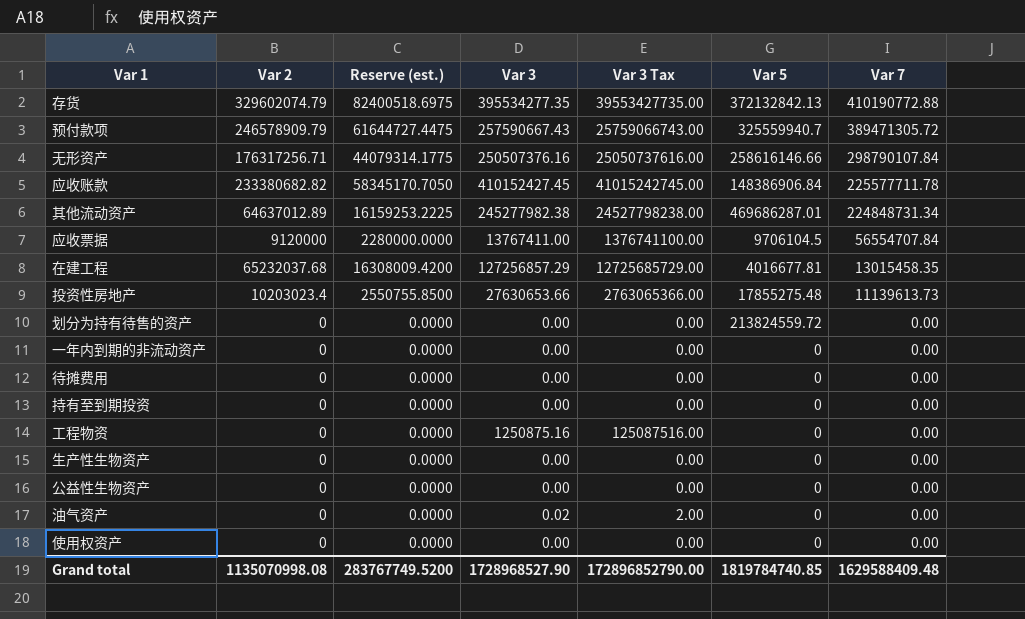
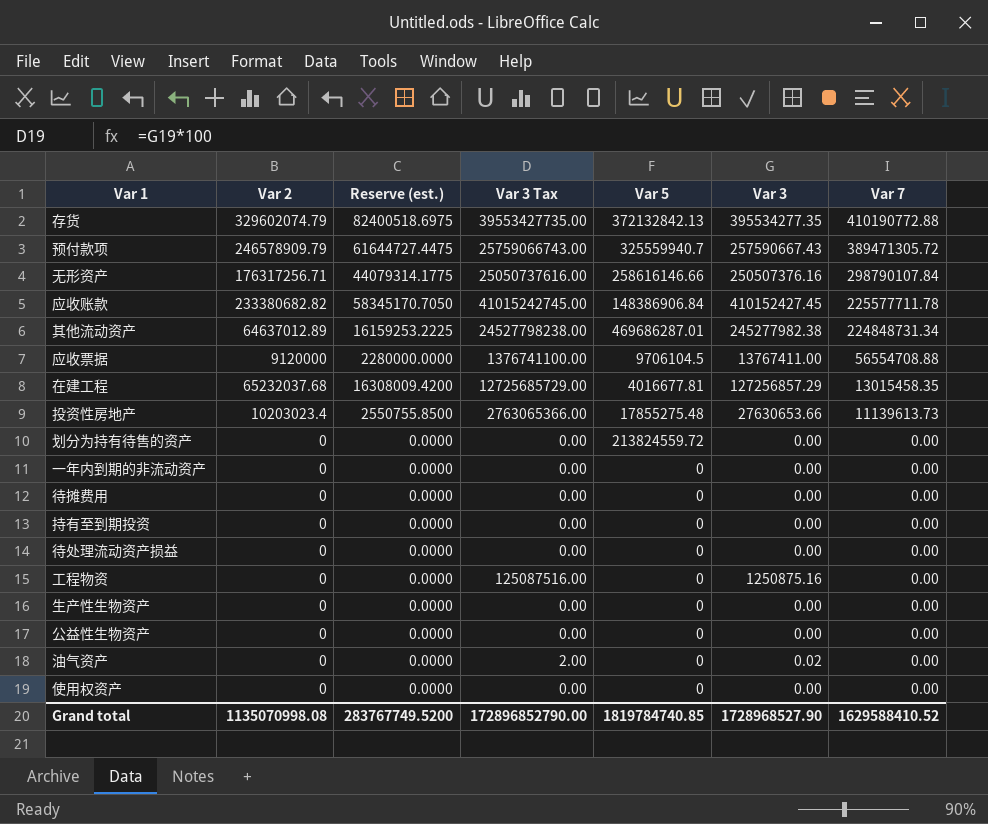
column Var 3 | position: 4 -> 6
应收票据 | Var 7: 56554707.84 -> 56554708.88
row 待处理流动资产损益: none -> 0 | 0.0000 | 0.00 | 0 | 0.00 | 0.00
Grand total | Var 7: 1629588409.48 -> 1629588410.52

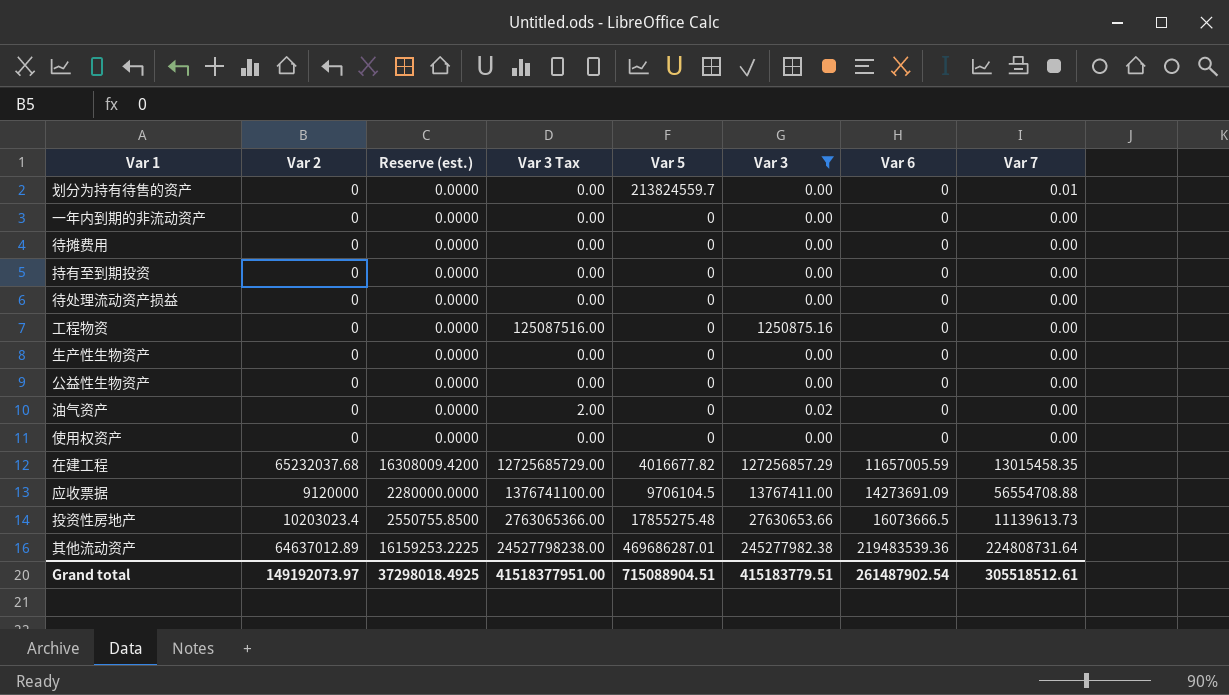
filter: none -> Var 3 <= 245277982.38
row order: Var 7 descending -> Var 6 ascending
column Var 6 | position: none -> 7
划分为持有待售的资产 | Var 5: 213824559.72 -> 213824559.7
划分为持有待售的资产 | Var 7: 0.00 -> 0.01
在建工程 | Var 5: 4016677.81 -> 4016677.82
其他流动资产 | Var 7: 224848731.34 -> 224808731.64
Grand total | Var 2: 1135070998.08 -> 149192073.97
Grand total | Reserve (est.): 283767749.5200 -> 37298018.4925
Grand total | Var 3 Tax: 172896852790.00 -> 41518377951.00
Grand total | Var 5: 1819784740.85 -> 715088904.51
Grand total | Var 3: 1728968527.90 -> 415183779.51
Grand total | Var 7: 1629588410.52 -> 305518512.61

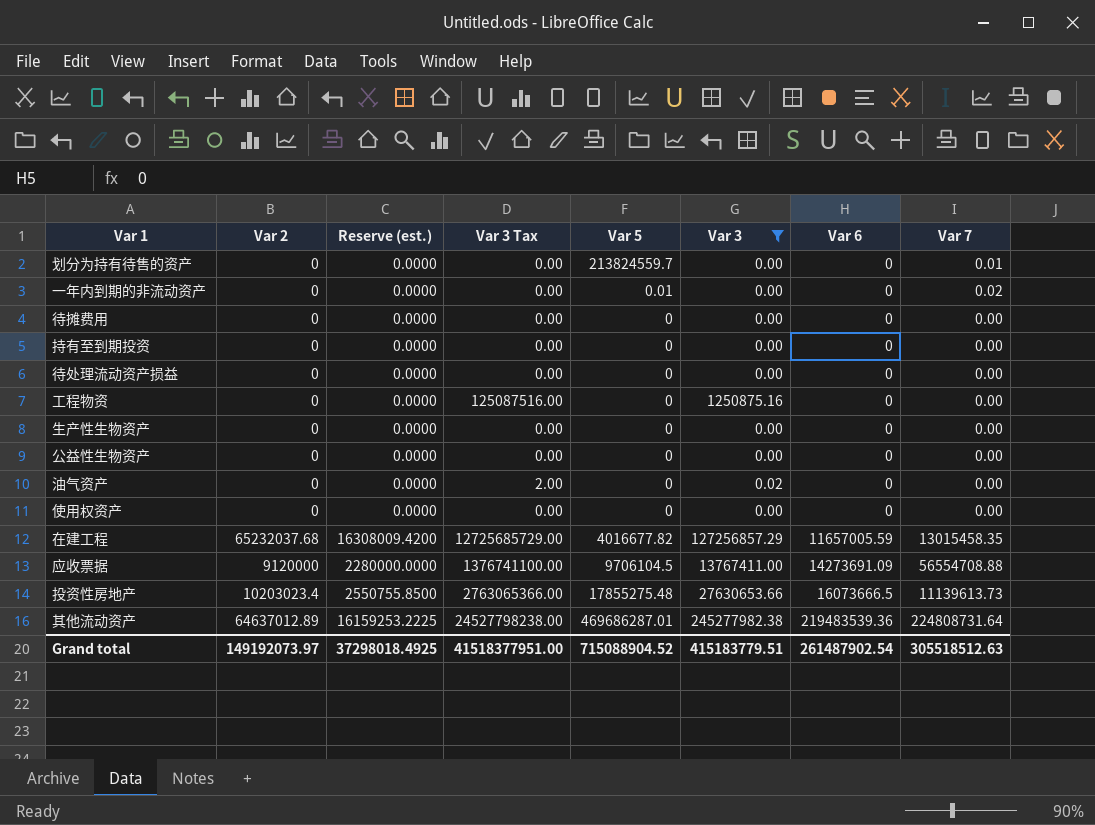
一年内到期的非流动资产 | Var 5: 0 -> 0.01
一年内到期的非流动资产 | Var 7: 0.00 -> 0.02
Grand total | Var 5: 715088904.51 -> 715088904.52
Grand total | Var 7: 305518512.61 -> 305518512.63

